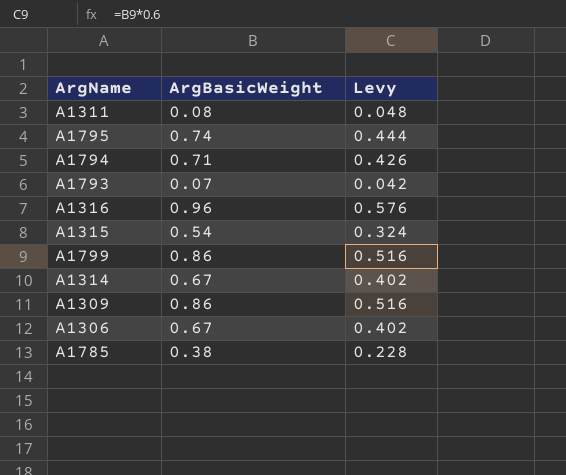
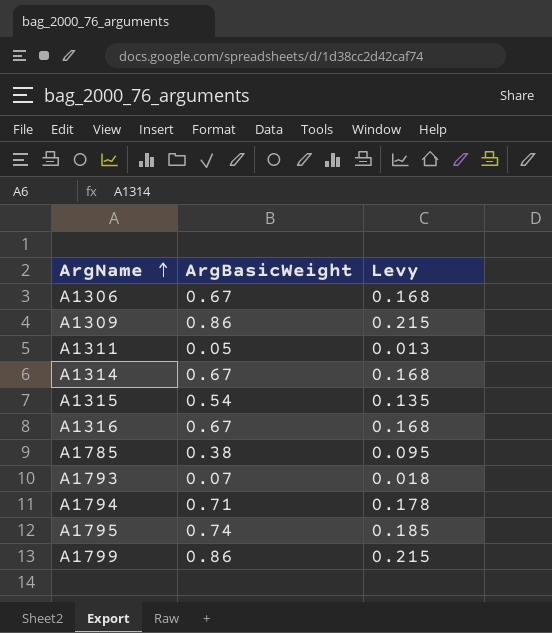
row order: none -> ArgName ascending
column Levy | formula: [ArgBasicWeight] * 0.6 -> [ArgBasicWeight] * 0.25
A1311 | ArgBasicWeight: 0.08 -> 0.05
A1316 | ArgBasicWeight: 0.96 -> 0.67

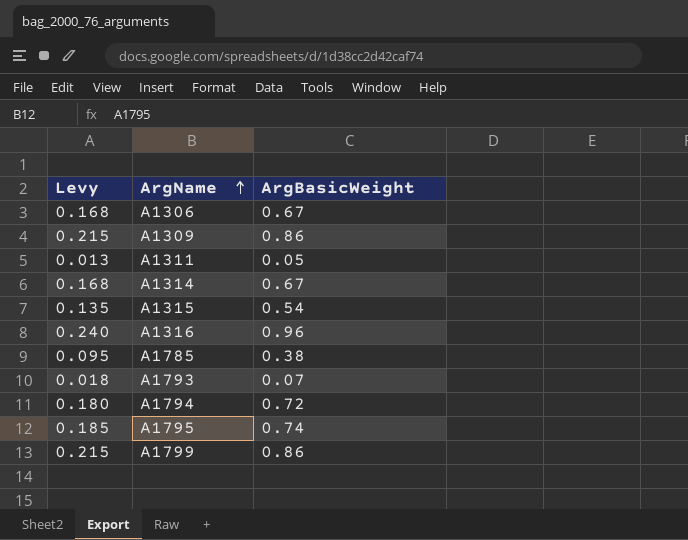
column Levy | position: 3 -> 1
A1316 | Levy: 0.168 -> 0.240
A1316 | ArgBasicWeight: 0.67 -> 0.96
A1794 | Levy: 0.178 -> 0.180
A1794 | ArgBasicWeight: 0.71 -> 0.72

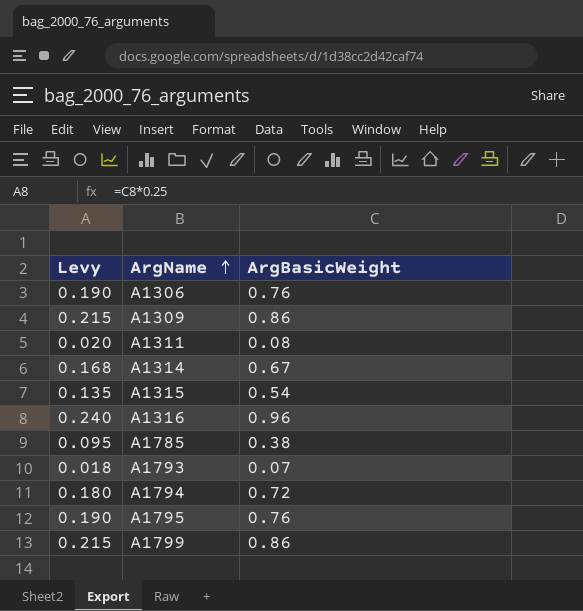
A1306 | Levy: 0.168 -> 0.190
A1306 | ArgBasicWeight: 0.67 -> 0.76
A1311 | Levy: 0.013 -> 0.020
A1311 | ArgBasicWeight: 0.05 -> 0.08
A1795 | Levy: 0.185 -> 0.190
A1795 | ArgBasicWeight: 0.74 -> 0.76

